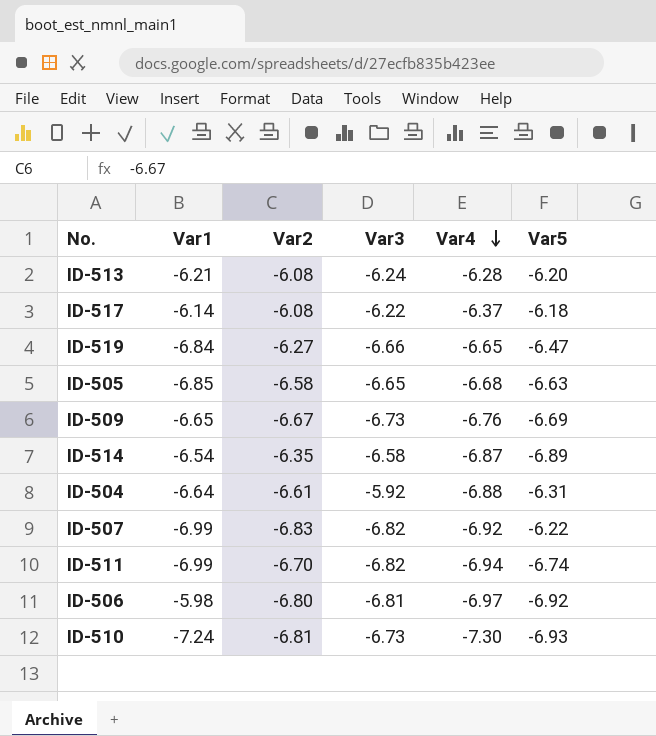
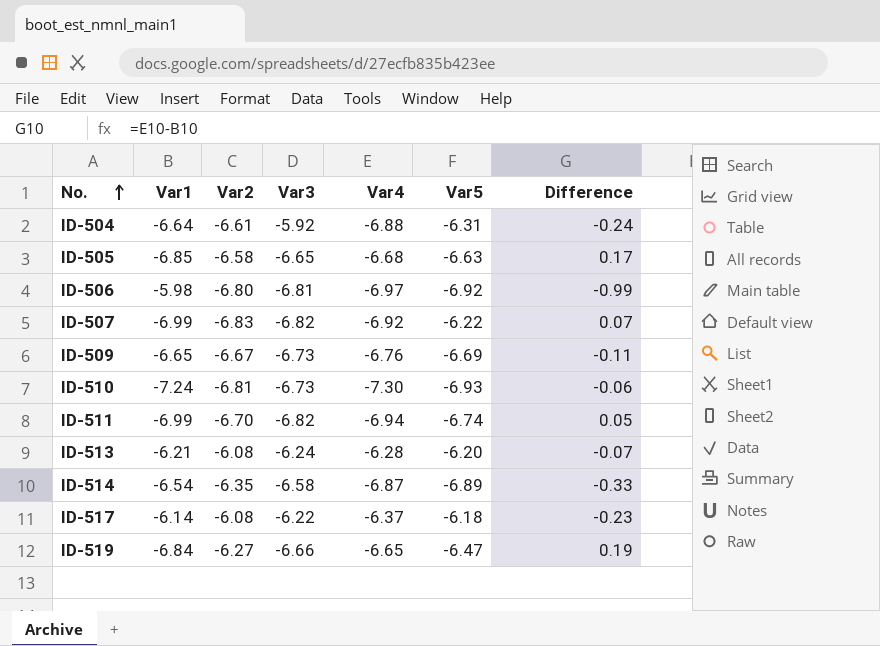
row order: Var4 descending -> No. ascending
column Difference | formula: none -> [Var4] - [Var1]

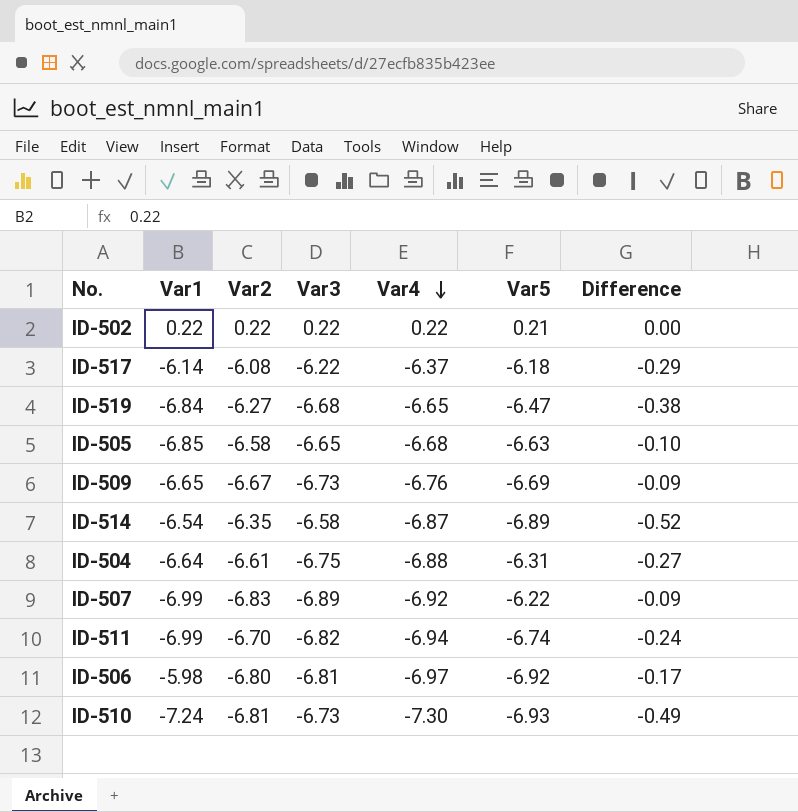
row order: No. ascending -> Var4 descending
column Difference | formula: [Var4] - [Var1] -> [Var4] - [Var2]
row ID-513: -6.21 | -6.08 | -6.24 | -6.28 | -6.20 | -0.07 -> none
row ID-502: none -> 0.22 | 0.22 | 0.22 | 0.22 | 0.21 | 0.00
ID-519 | Var3: -6.66 -> -6.68
ID-504 | Var3: -5.92 -> -6.75
ID-507 | Var3: -6.82 -> -6.89

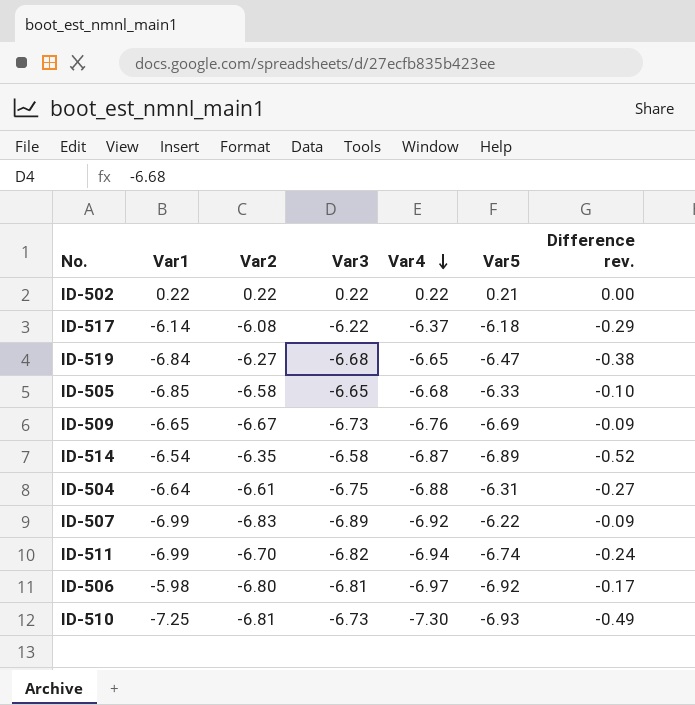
column name: Difference -> Difference rev.
ID-505 | Var5: -6.63 -> -6.33
ID-510 | Var1: -7.24 -> -7.25

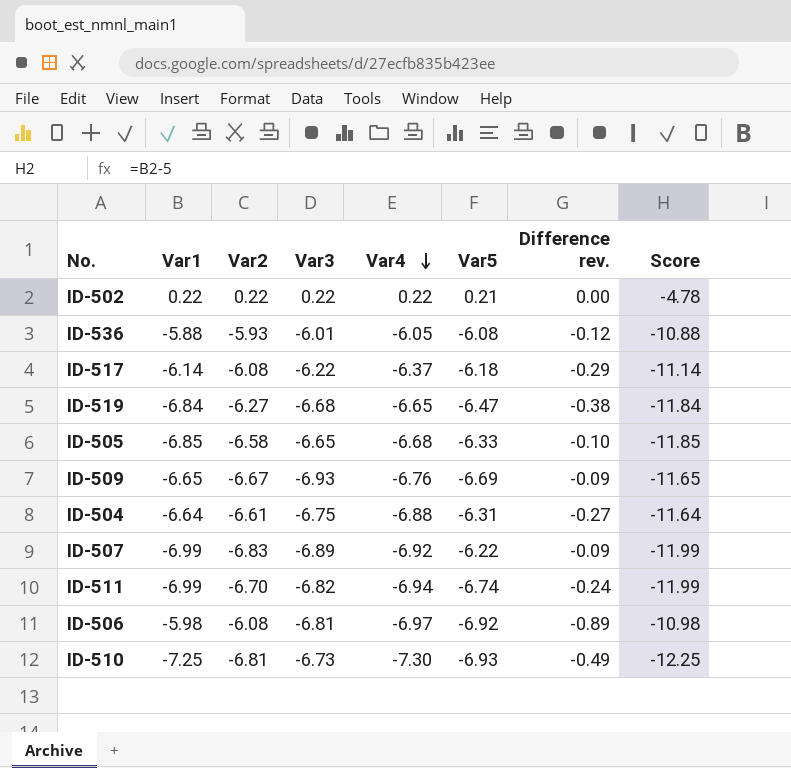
column Score | formula: none -> [Var1] - 5
row ID-514: -6.54 | -6.35 | -6.58 | -6.87 | -6.89 | -0.52 -> none
row ID-536: none -> -5.88 | -5.93 | -6.01 | -6.05 | -6.08 | -0.12 | -10.88
ID-509 | Var3: -6.73 -> -6.93
ID-506 | Var2: -6.80 -> -6.08
ID-506 | Difference rev.: -0.17 -> -0.89

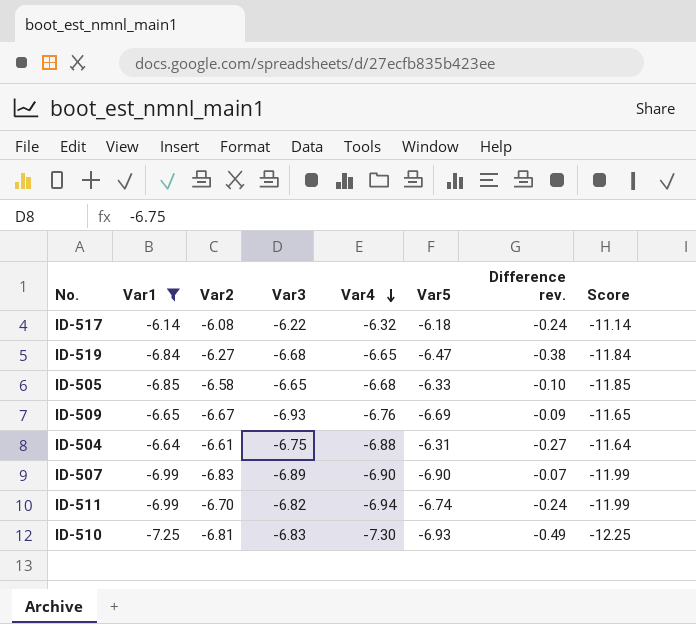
filter: none -> Var1 <= -6.14
ID-517 | Var4: -6.37 -> -6.32
ID-517 | Difference rev.: -0.29 -> -0.24
ID-507 | Var4: -6.92 -> -6.90
ID-507 | Var5: -6.22 -> -6.90
ID-507 | Difference rev.: -0.09 -> -0.07
ID-510 | Var3: -6.73 -> -6.83

